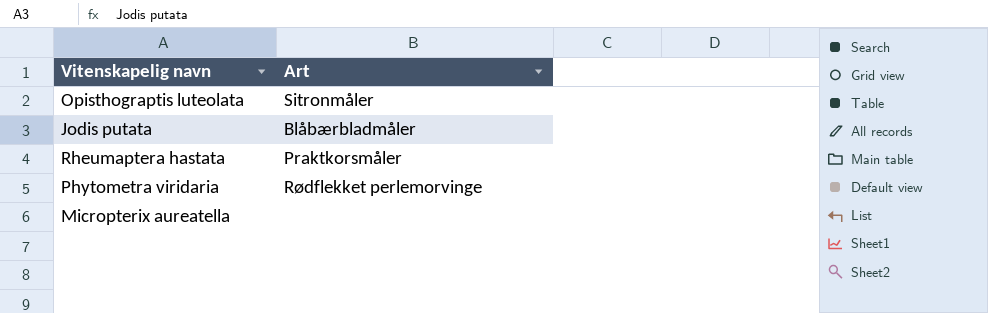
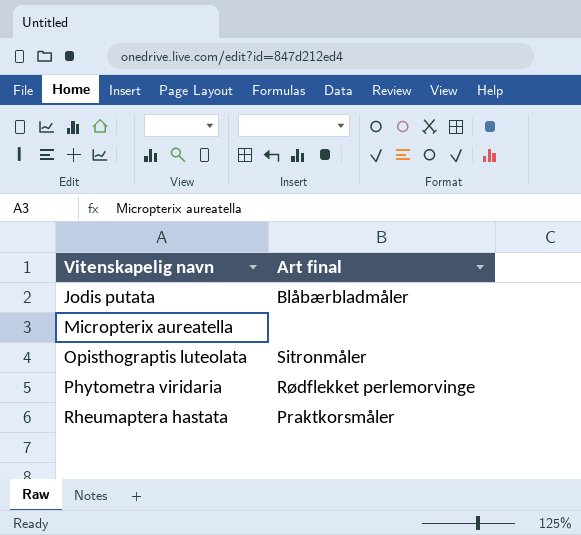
row order: none -> Vitenskapelig navn ascending
column name: Art -> Art final

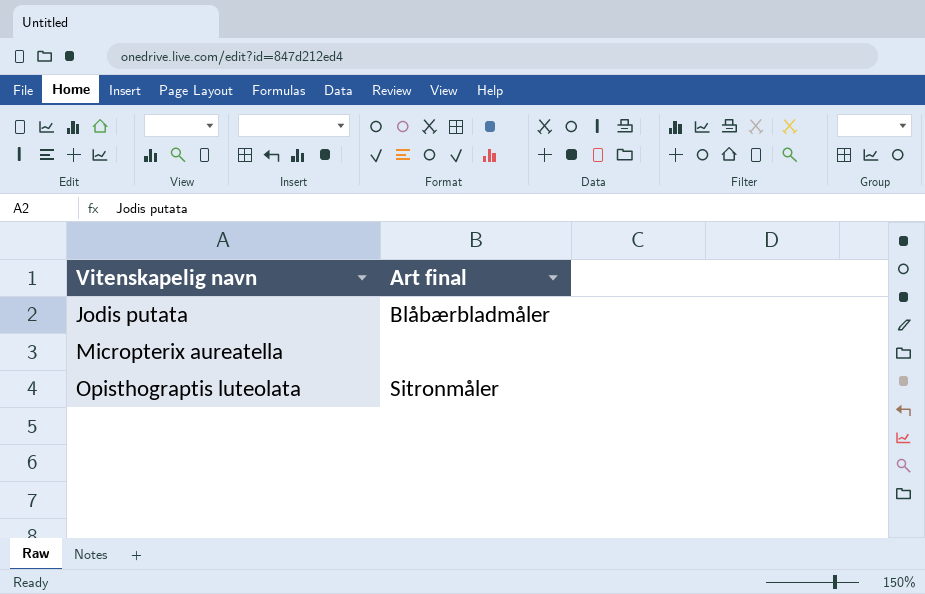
row Phytometra viridaria: Rødflekket perlemorvinge -> none
row Rheumaptera hastata: Praktkorsmåler -> none

